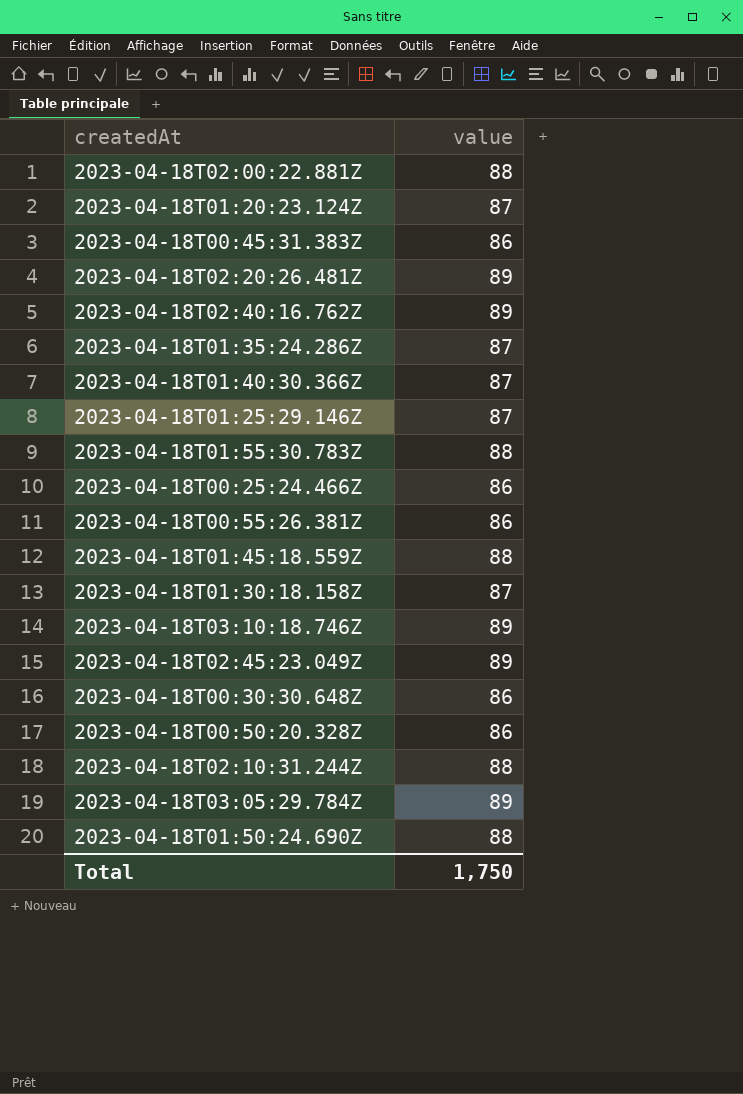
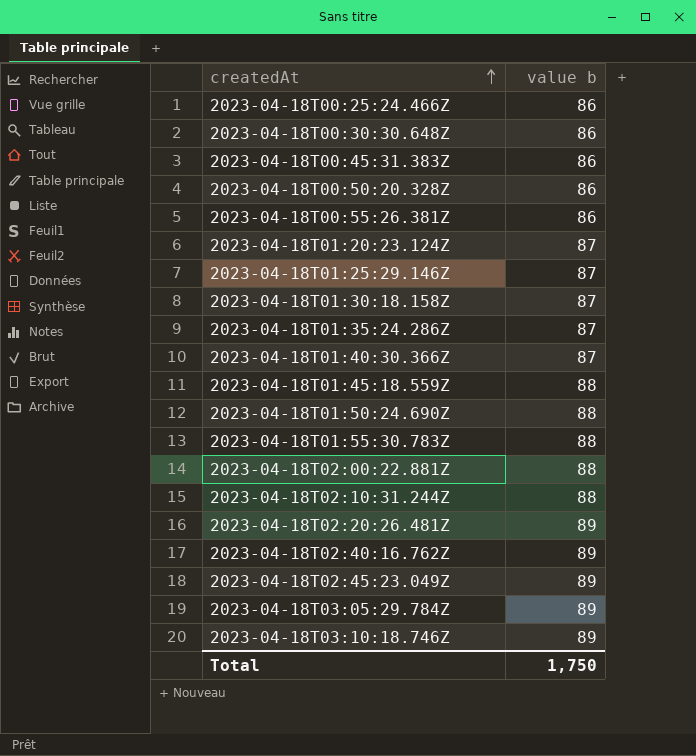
row order: none -> createdAt ascending
column name: value -> value b

